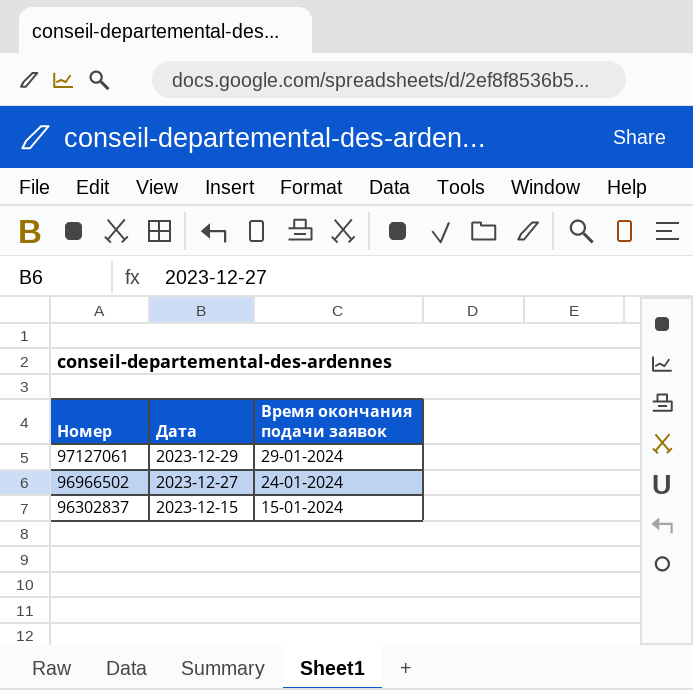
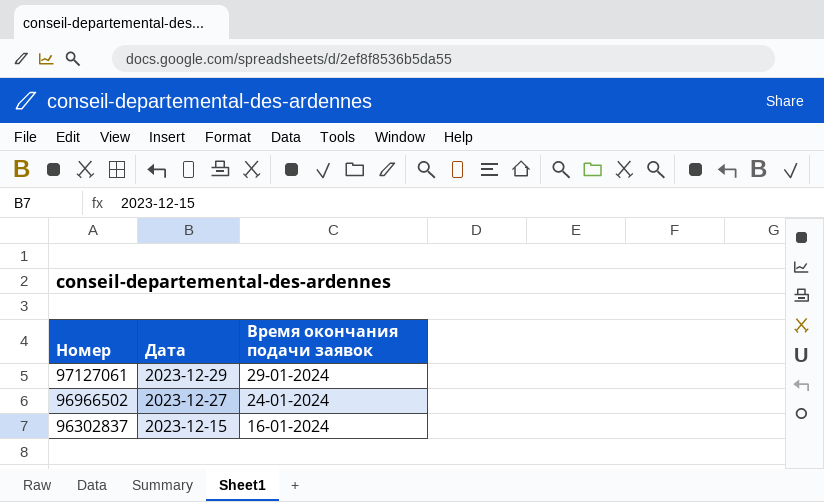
96302837 | Время окончания подачи заявок: 15-01-2024 -> 16-01-2024

